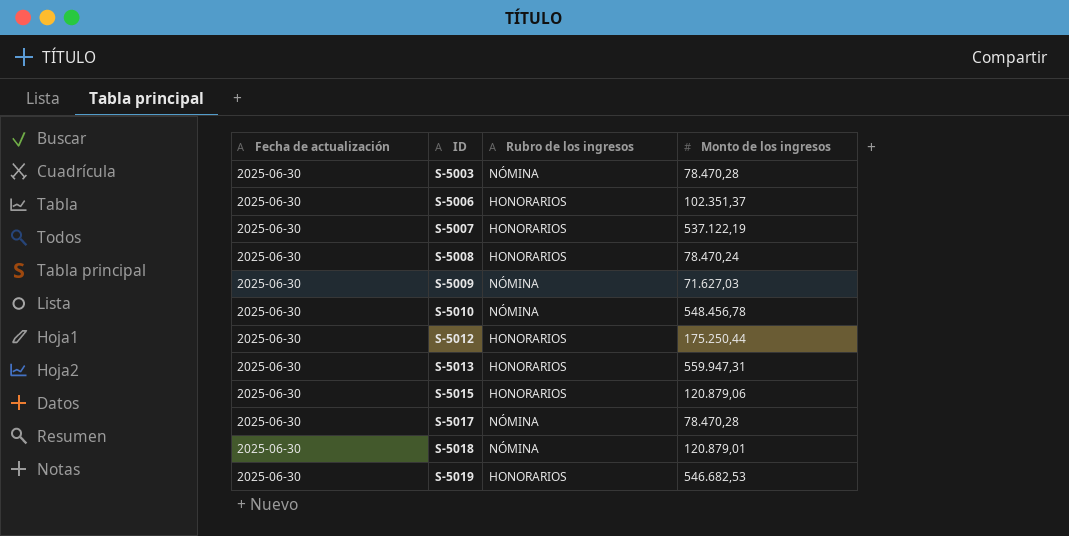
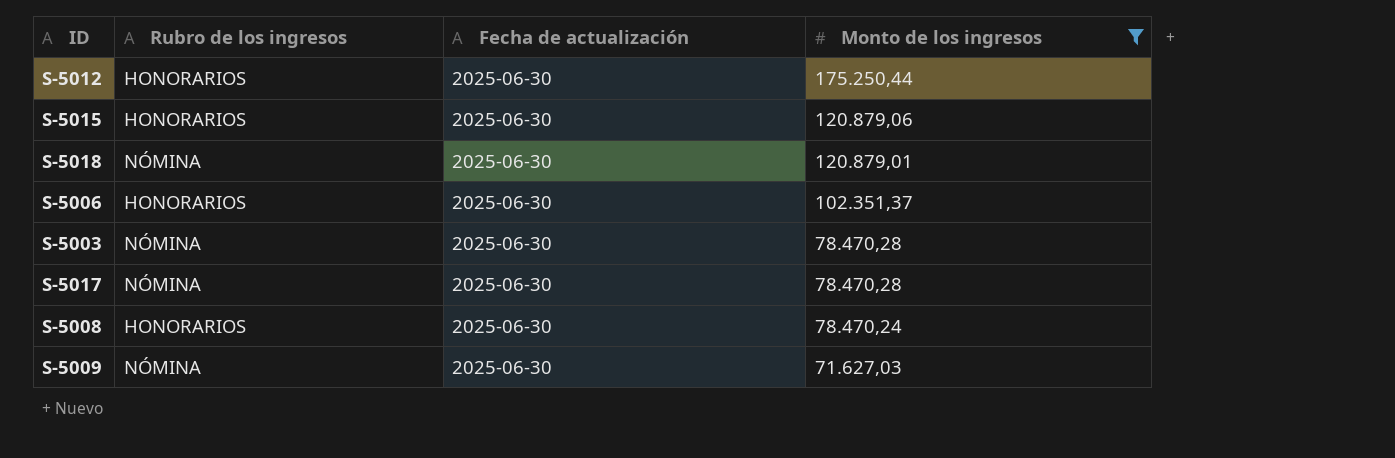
filter: none -> Monto de los ingresos <= 175.250,44
row order: ID ascending -> Monto de los ingresos descending
column Fecha de actualización | position: 1 -> 3

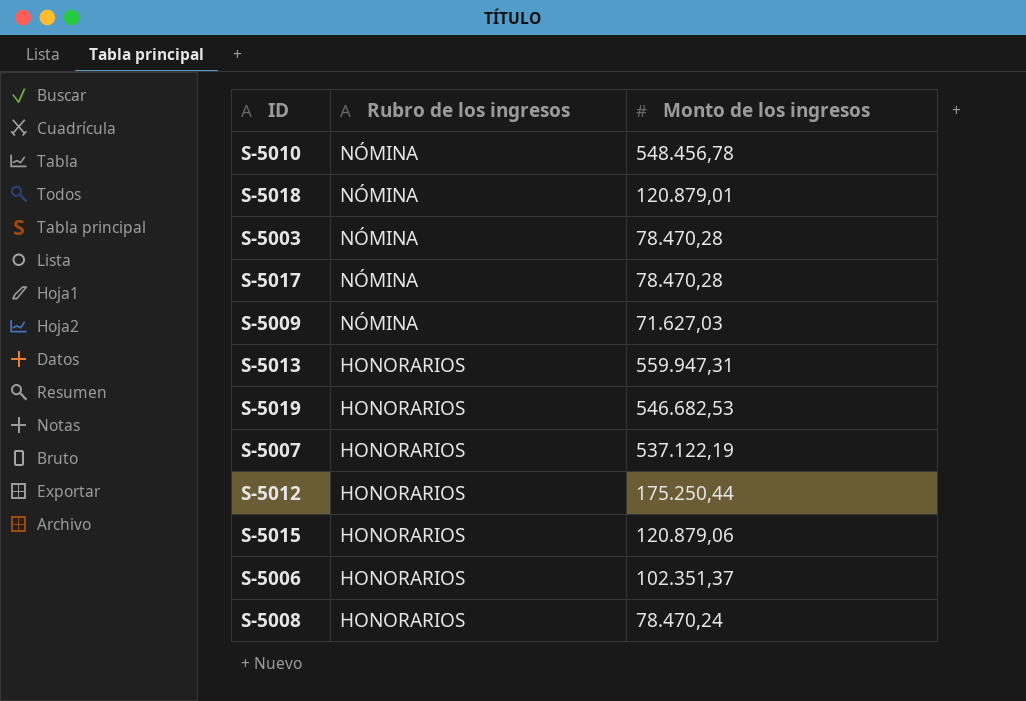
filter: Monto de los ingresos <= 175.250,44 -> none
row order: Monto de los ingresos descending -> Rubro de los ingresos descending
column Fecha de actualización | position: 3 -> none

